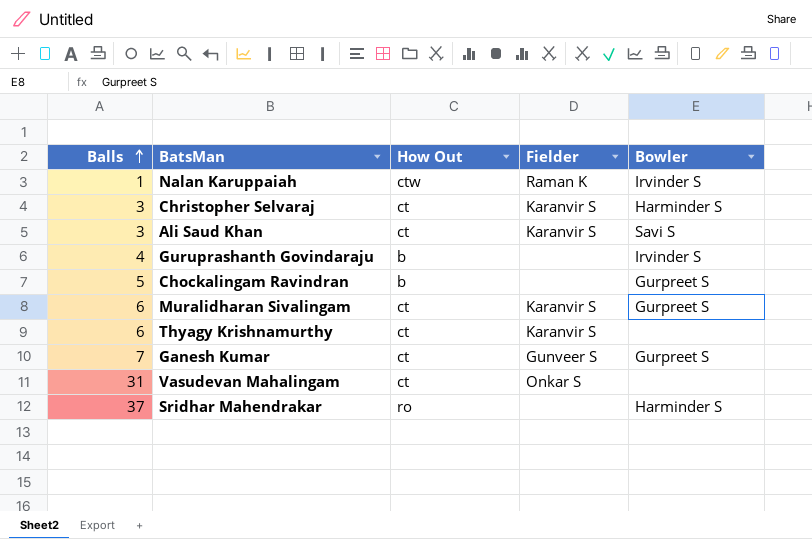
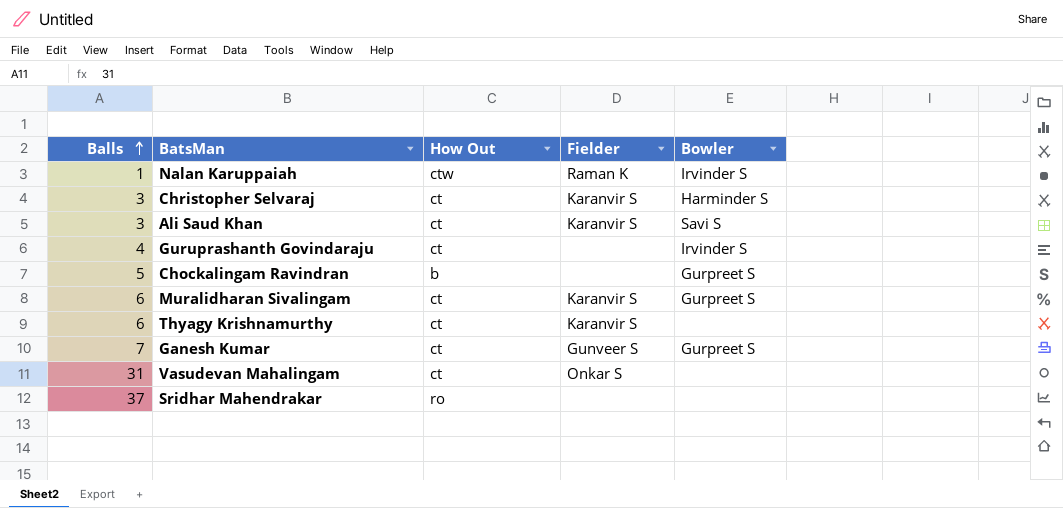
Guruprashanth Govindaraju | How Out: b -> ct
Sridhar Mahendrakar | Bowler: Harminder S -> none

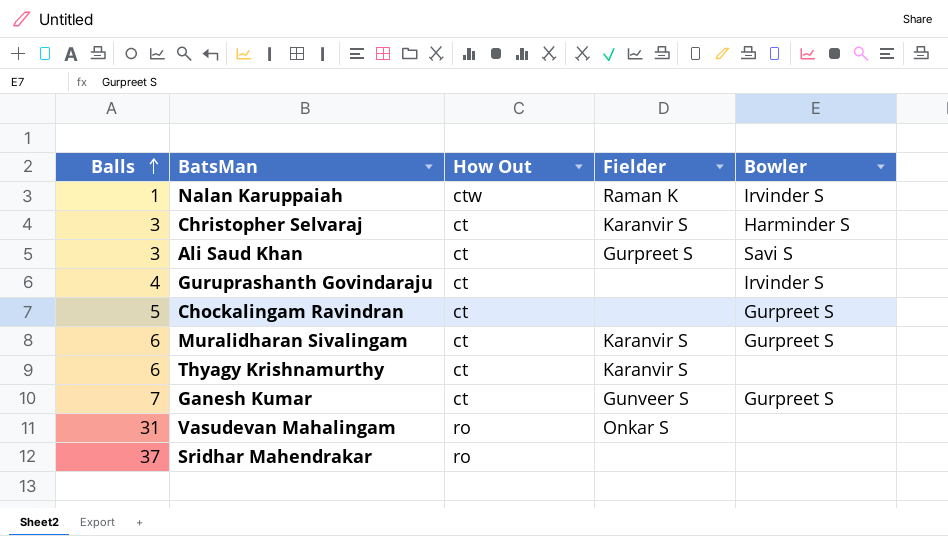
Ali Saud Khan | Fielder: Karanvir S -> Gurpreet S
Chockalingam Ravindran | How Out: b -> ct
Vasudevan Mahalingam | How Out: ct -> ro

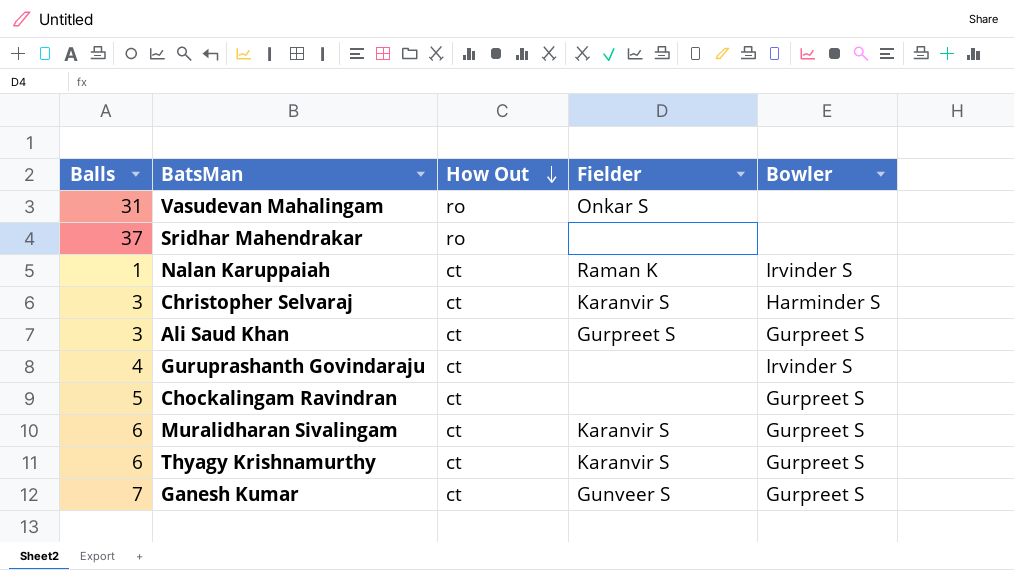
row order: Balls ascending -> How Out descending
Nalan Karuppaiah | How Out: ctw -> ct
Ali Saud Khan | Bowler: Savi S -> Gurpreet S
Thyagy Krishnamurthy | Bowler: none -> Gurpreet S

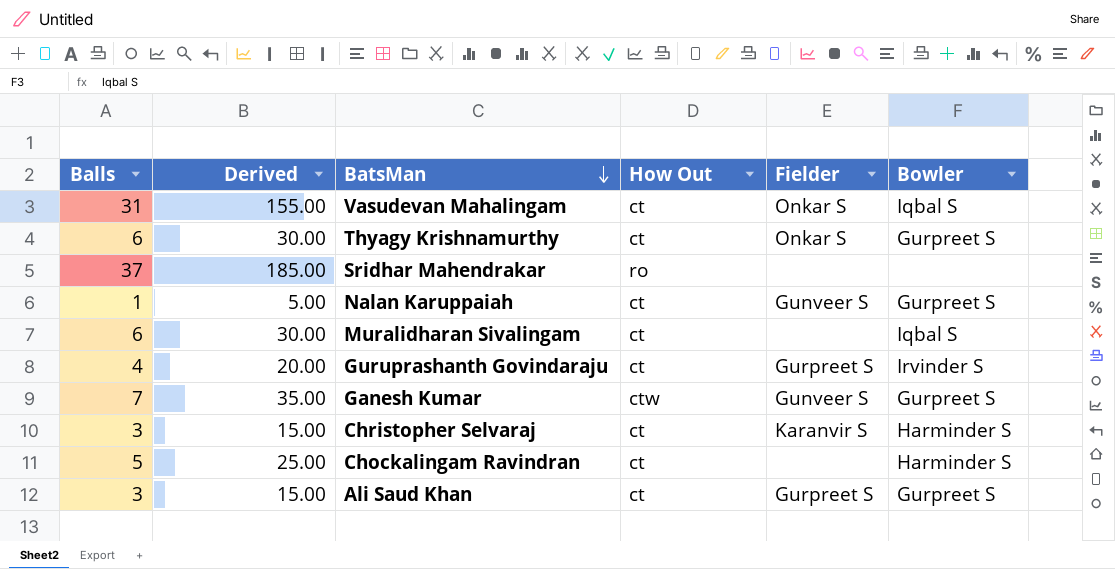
row order: How Out descending -> BatsMan descending
column Derived | formula: none -> [Balls] * 5
Vasudevan Mahalingam | How Out: ro -> ct
Vasudevan Mahalingam | Bowler: none -> Iqbal S
Thyagy Krishnamurthy | Fielder: Karanvir S -> Onkar S
Nalan Karuppaiah | Fielder: Raman K -> Gunveer S
Nalan Karuppaiah | Bowler: Irvinder S -> Gurpreet S
Muralidharan Sivalingam | Fielder: Karanvir S -> none
Muralidharan Sivalingam | Bowler: Gurpreet S -> Iqbal S
Guruprashanth Govindaraju | Fielder: none -> Gurpreet S
Ganesh Kumar | How Out: ct -> ctw
Chockalingam Ravindran | Bowler: Gurpreet S -> Harminder S

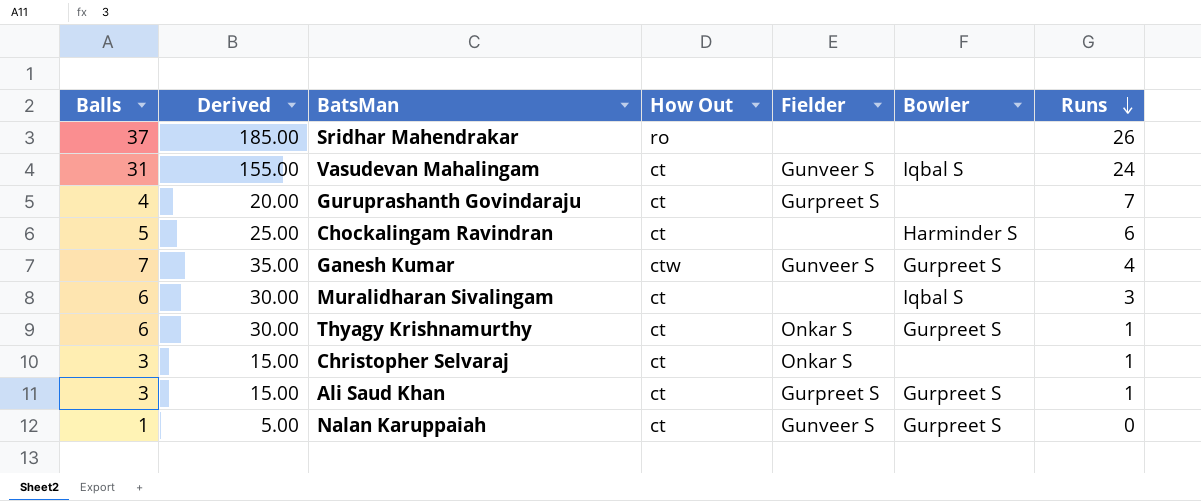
row order: BatsMan descending -> Runs descending
column Runs | position: none -> 7
Vasudevan Mahalingam | Fielder: Onkar S -> Gunveer S
Guruprashanth Govindaraju | Bowler: Irvinder S -> none
Christopher Selvaraj | Fielder: Karanvir S -> Onkar S
Christopher Selvaraj | Bowler: Harminder S -> none

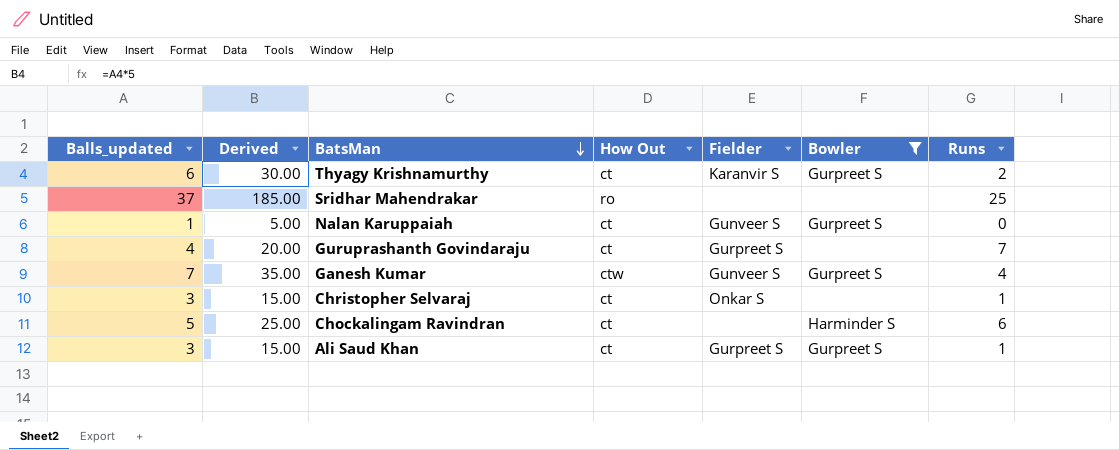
filter: none -> Bowler != Iqbal S
row order: Runs descending -> BatsMan descending
column name: Balls -> Balls_updated
Thyagy Krishnamurthy | Fielder: Onkar S -> Karanvir S
Thyagy Krishnamurthy | Runs: 1 -> 2
Sridhar Mahendrakar | Runs: 26 -> 25

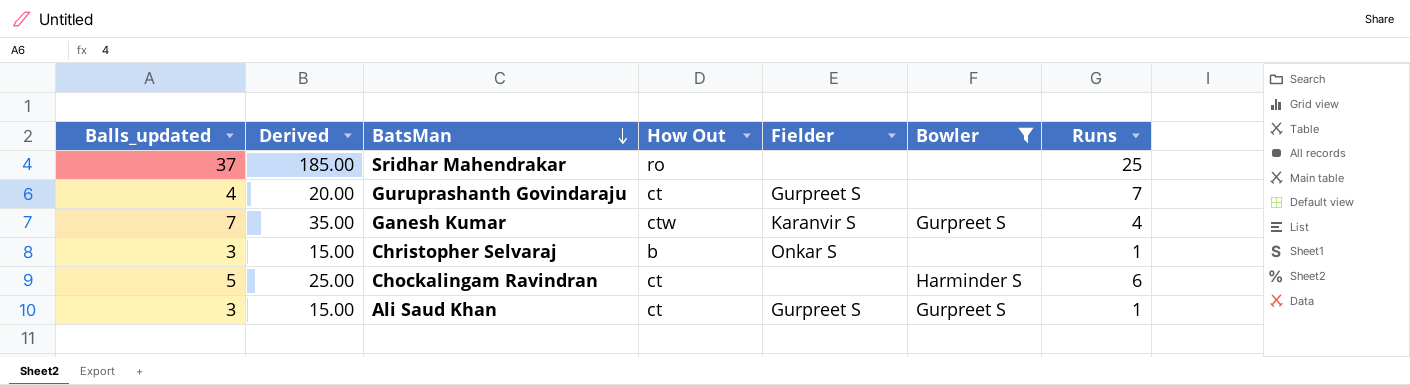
row Thyagy Krishnamurthy: 6 | 30.00 | ct | Karanvir S | Gurpreet S | 2 -> none
row Nalan Karuppaiah: 1 | 5.00 | ct | Gunveer S | Gurpreet S | 0 -> none
Ganesh Kumar | Fielder: Gunveer S -> Karanvir S
Christopher Selvaraj | How Out: ct -> b

